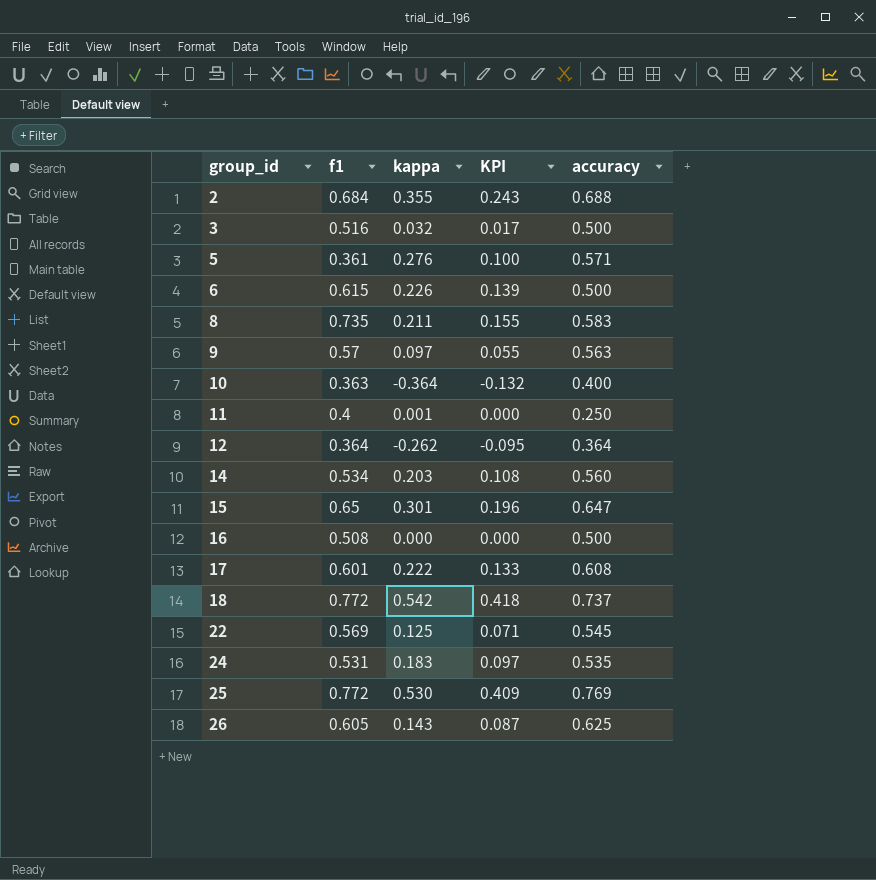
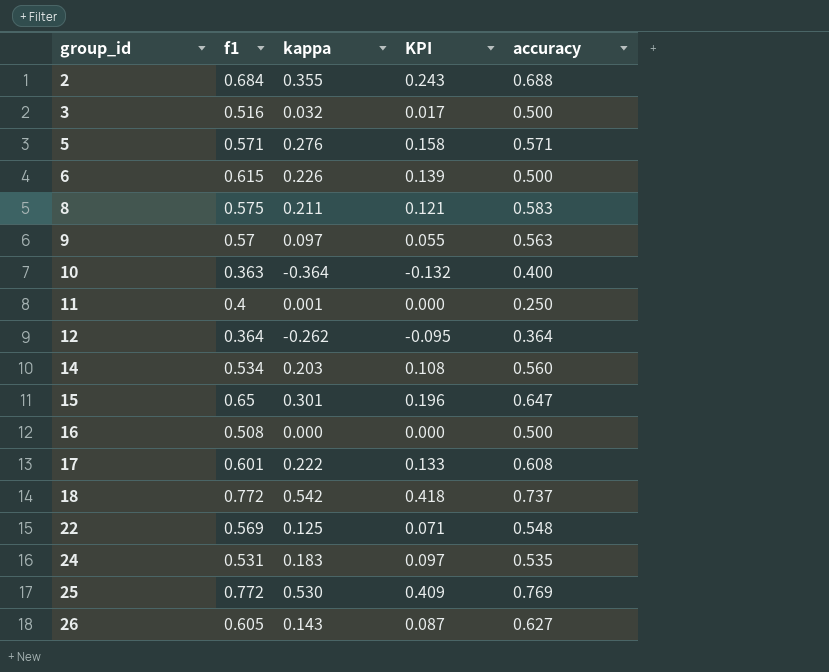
5 | f1: 0.361 -> 0.571
5 | KPI: 0.100 -> 0.158
8 | f1: 0.735 -> 0.575
8 | KPI: 0.155 -> 0.121
22 | accuracy: 0.545 -> 0.548
26 | accuracy: 0.625 -> 0.627

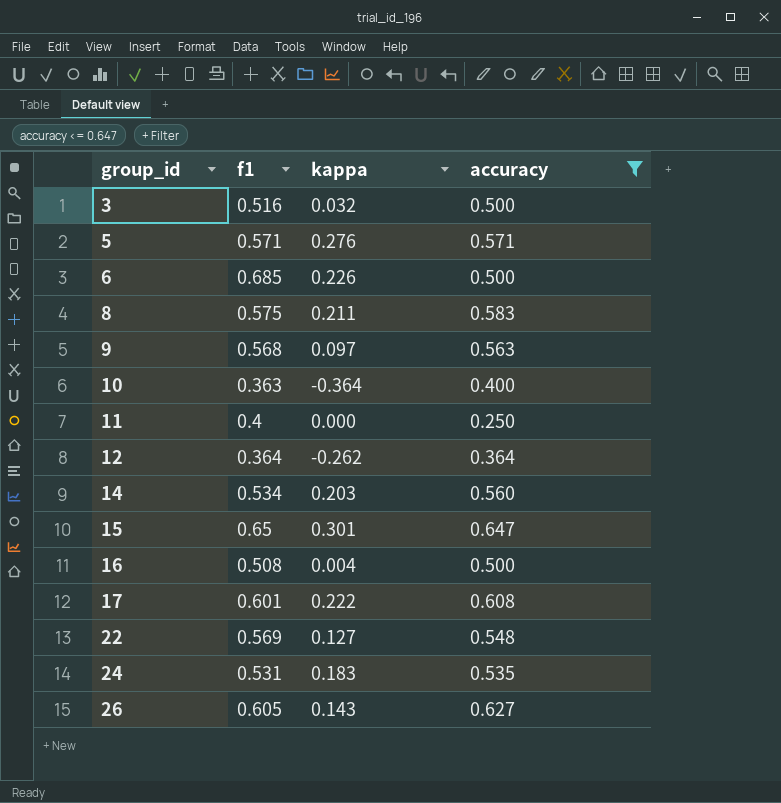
filter: none -> accuracy <= 0.647
column KPI | formula: [f1] * [kappa] -> none
6 | f1: 0.615 -> 0.685
9 | f1: 0.57 -> 0.568
11 | kappa: 0.001 -> 0.000
16 | kappa: 0.000 -> 0.004
22 | kappa: 0.125 -> 0.127

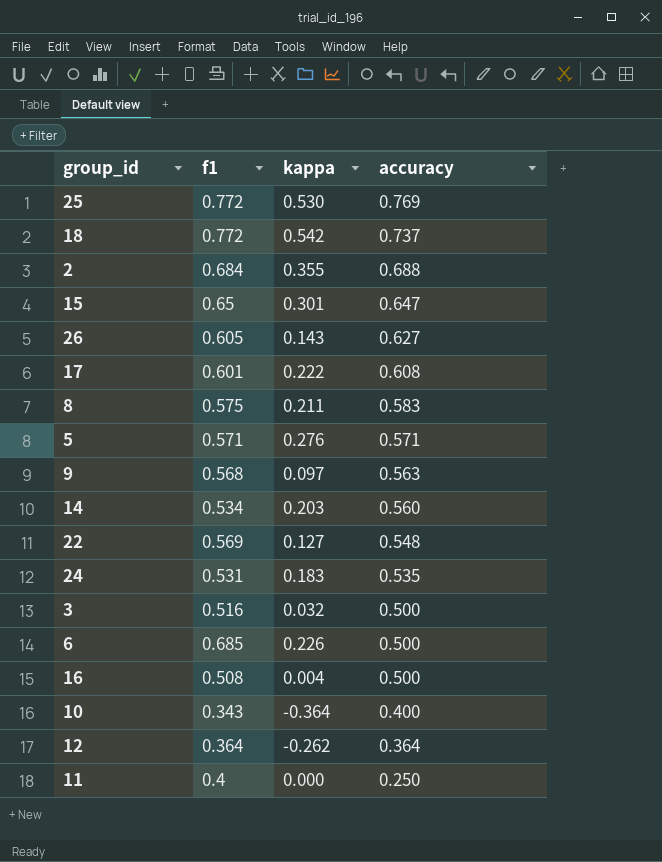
filter: accuracy <= 0.647 -> none
row order: group_id ascending -> accuracy descending
10 | f1: 0.363 -> 0.343

